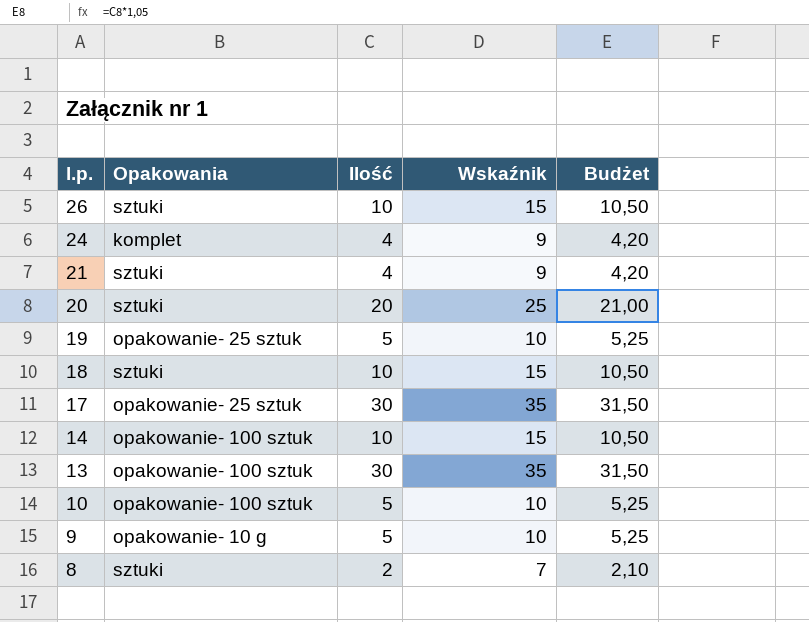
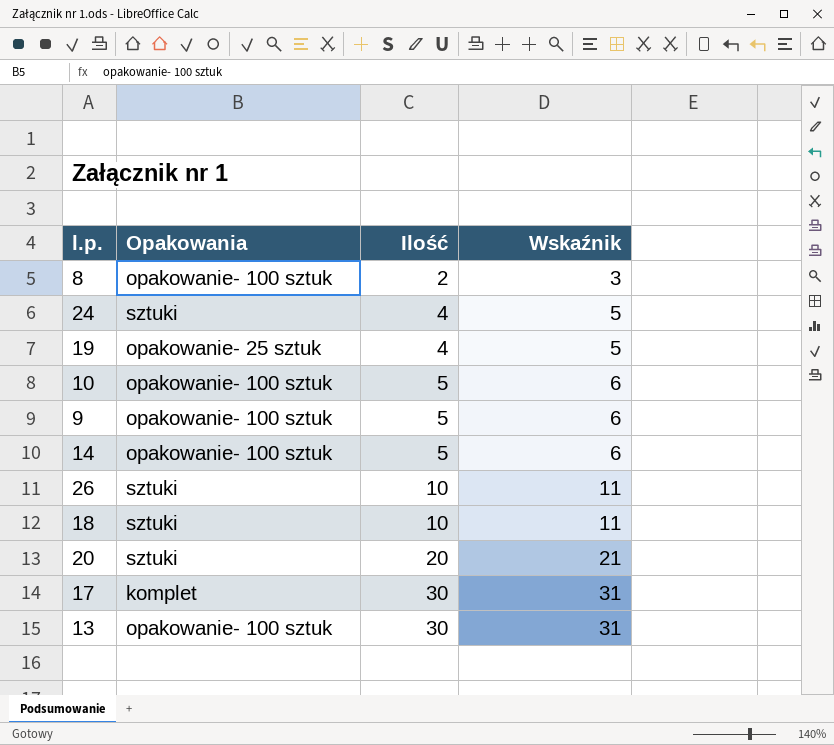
row order: l.p. descending -> Ilość ascending
column Budżet | formula: [Ilość] * 1,05 -> none
column Wskaźnik | formula: [Ilość] + 5 -> [Ilość] + 1
row 21: sztuki | 4 | 9 | 4,20 -> none
8 | Opakowania: sztuki -> opakowanie- 100 sztuk
24 | Opakowania: komplet -> sztuki
19 | Ilość: 5 -> 4
9 | Opakowania: opakowanie- 10 g -> opakowanie- 100 sztuk
14 | Ilość: 10 -> 5
17 | Opakowania: opakowanie- 25 sztuk -> komplet

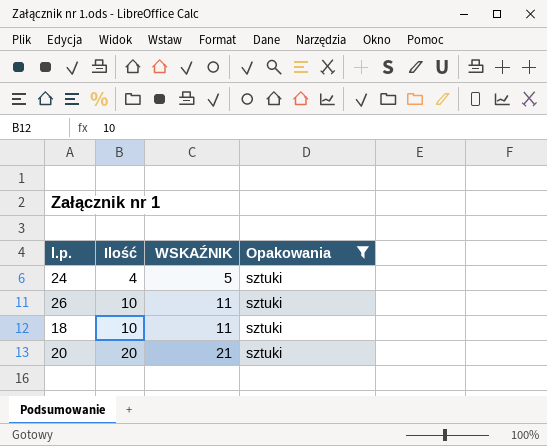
filter: none -> Opakowania = sztuki
column name: Wskaźnik -> WSKAŹNIK
column Opakowania | position: 2 -> 4

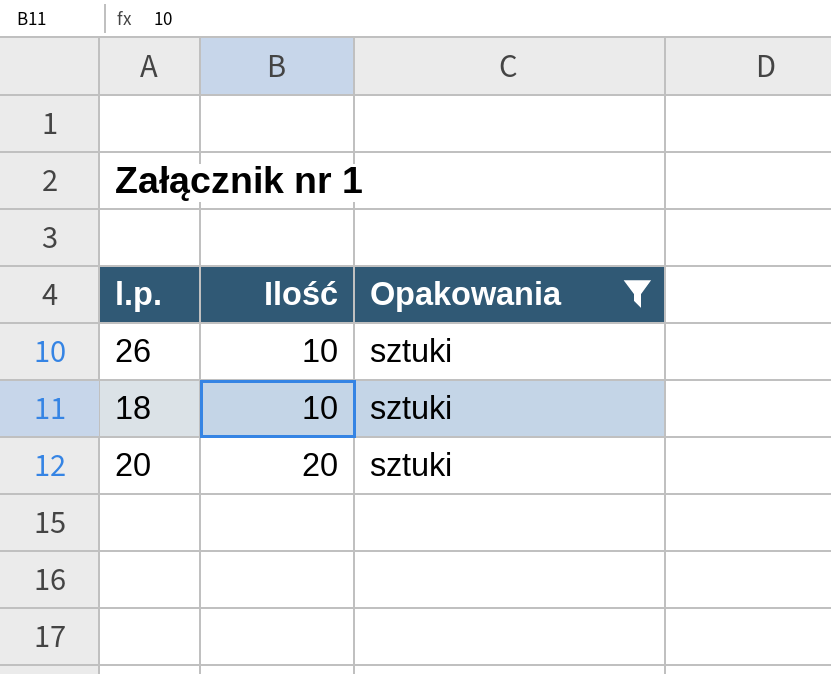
column WSKAŹNIK | formula: [Ilość] + 1 -> none
row 24: 4 | 5 | sztuki -> none

